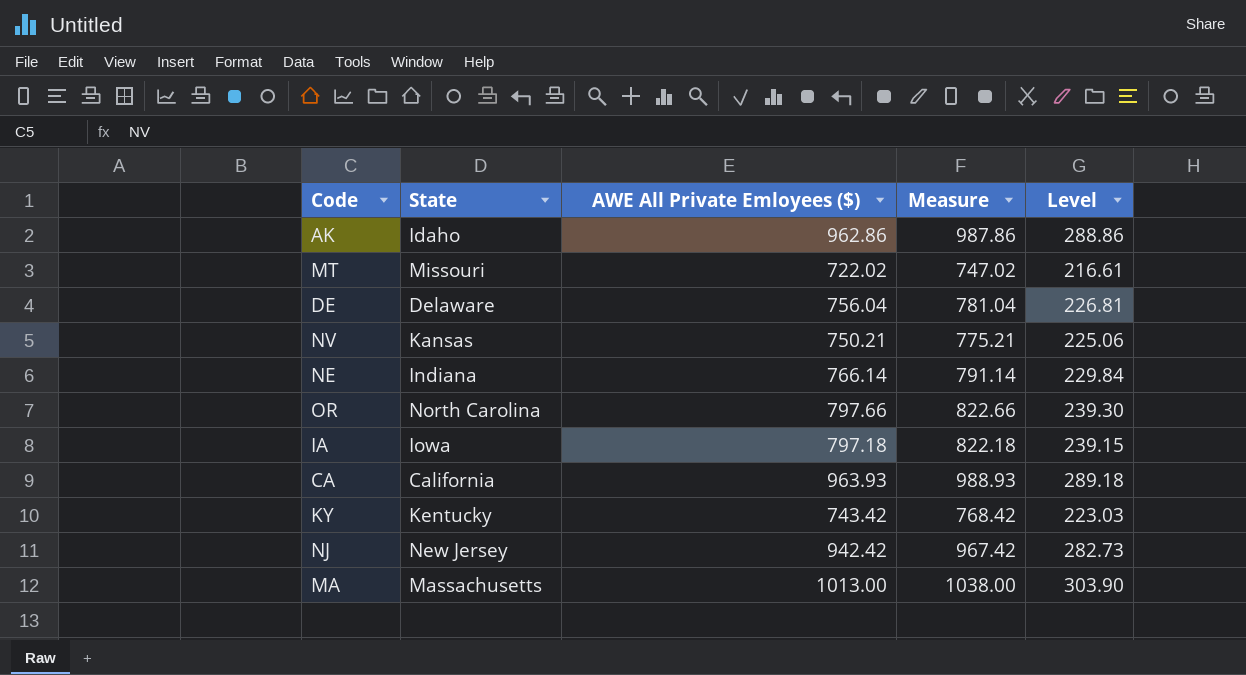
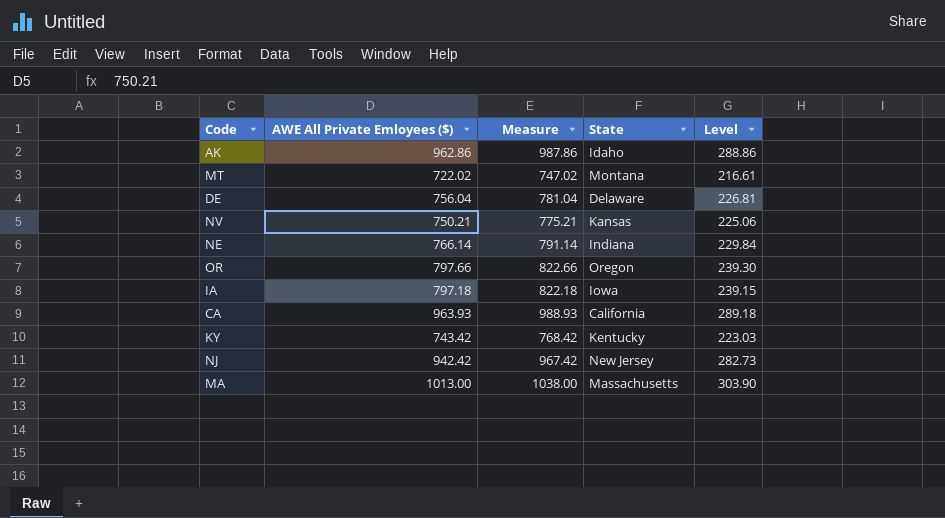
column State | position: 2 -> 4
MT | State: Missouri -> Montana
OR | State: North Carolina -> Oregon

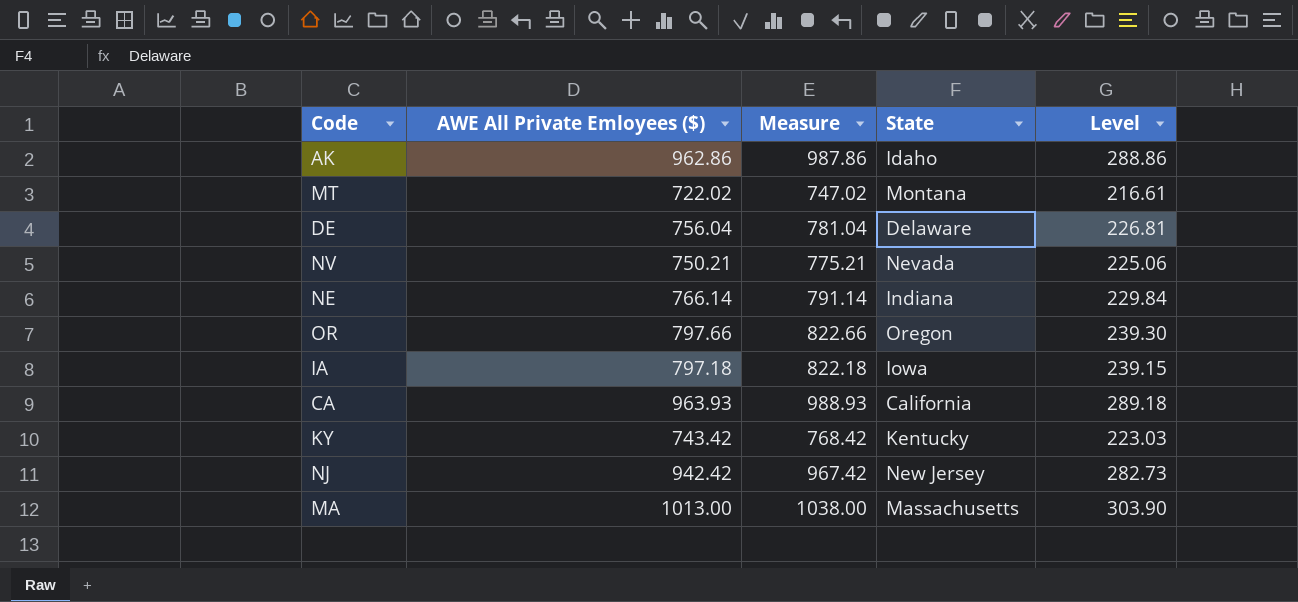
NV | State: Kansas -> Nevada

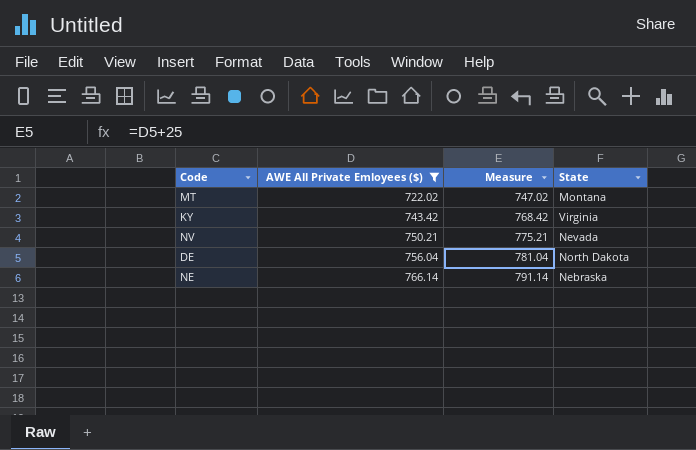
filter: none -> AWE All Private Emloyees ($) <= 766.14
row order: none -> AWE All Private Emloyees ($) ascending
column Level | formula: [AWE All Private Emloyees ($)] * 0.3 -> none
KY | State: Kentucky -> Virginia
DE | State: Delaware -> North Dakota
NE | State: Indiana -> Nebraska

